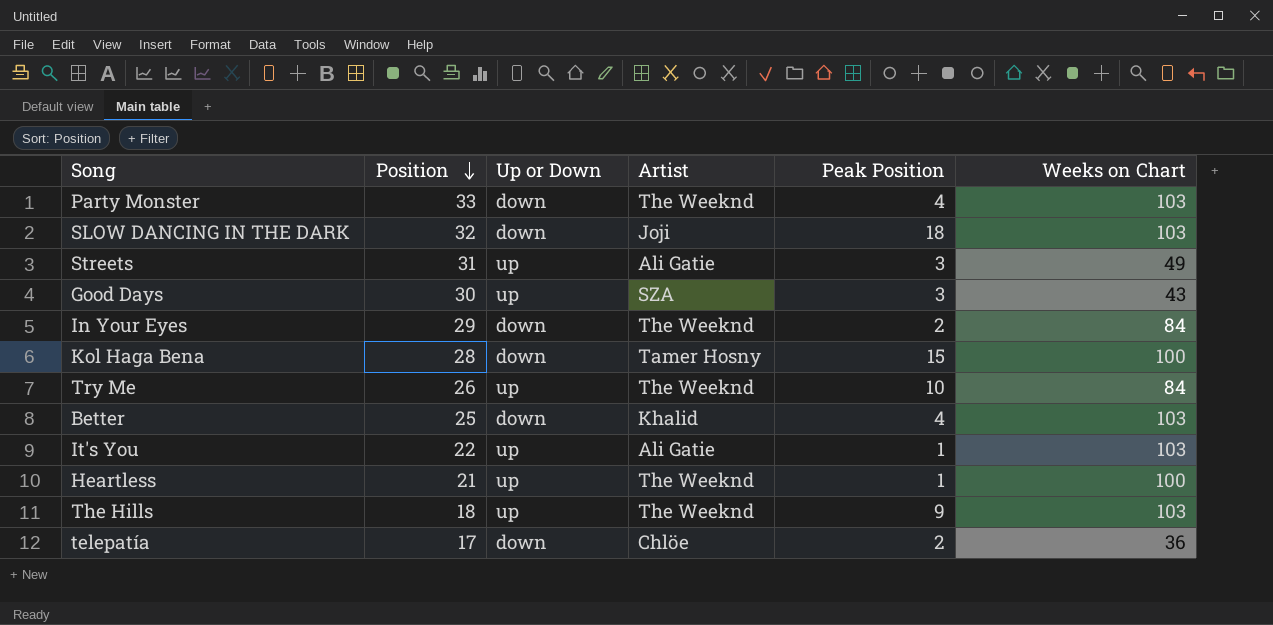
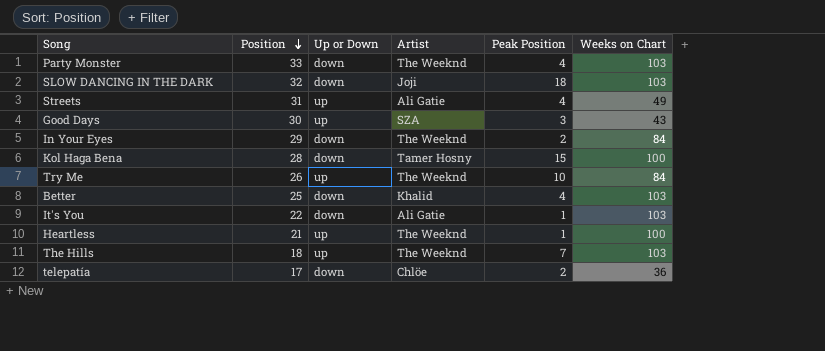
Streets | Peak Position: 3 -> 4
It's You | Up or Down: up -> down
The Hills | Peak Position: 9 -> 7

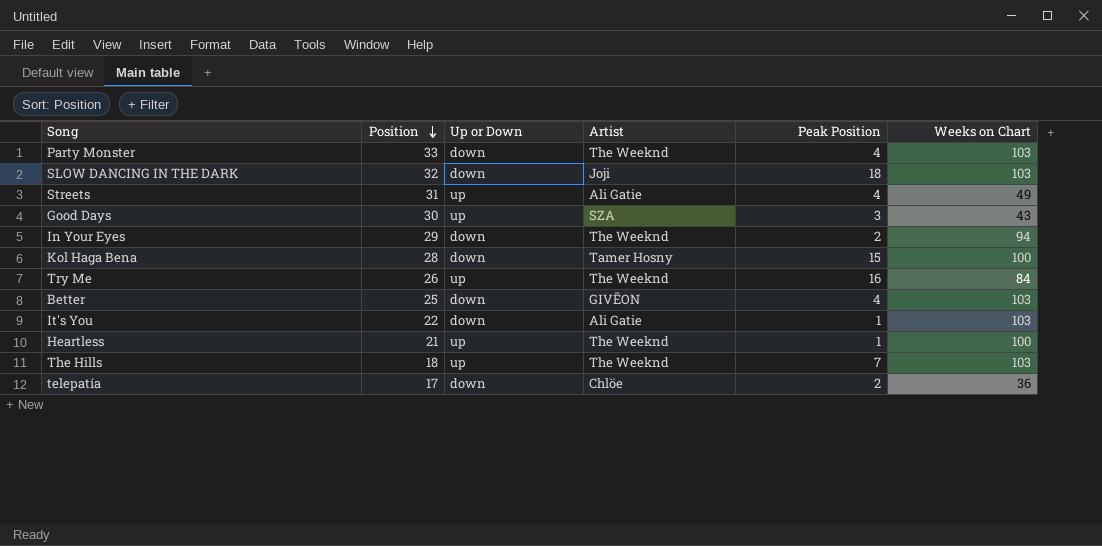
In Your Eyes | Weeks on Chart: 84 -> 94
Try Me | Peak Position: 10 -> 16
Better | Artist: Khalid -> GIVĒON

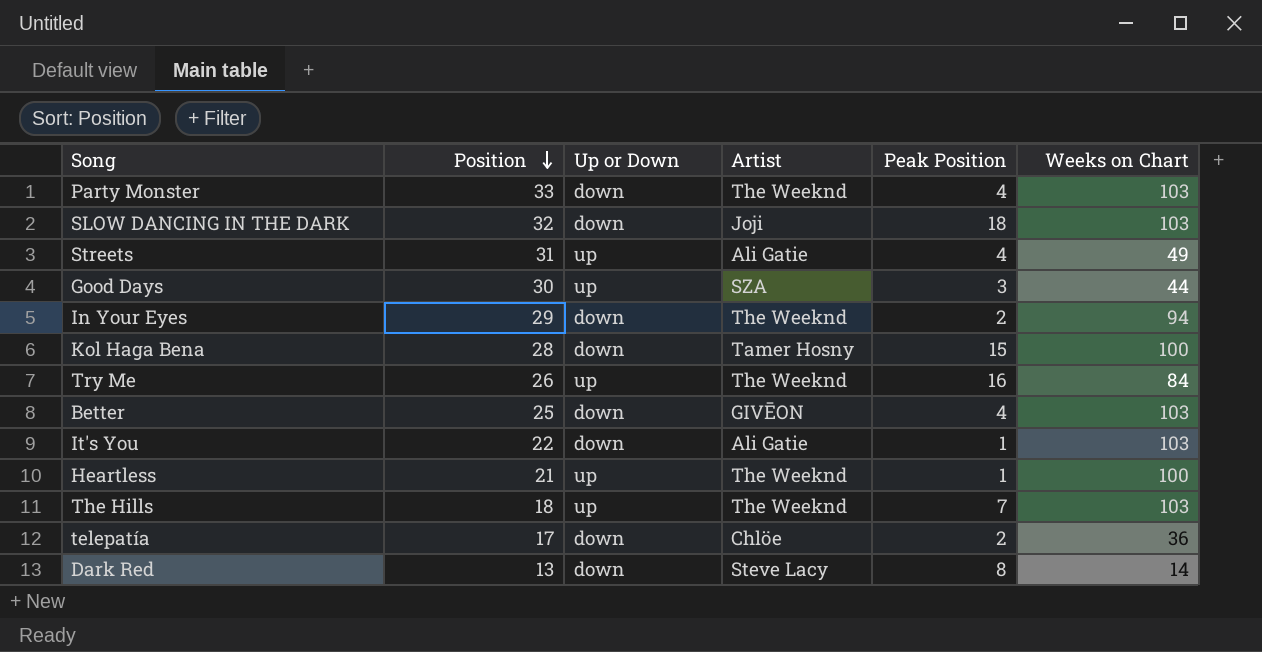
Good Days | Weeks on Chart: 43 -> 44
row Dark Red: none -> 13 | down | Steve Lacy | 8 | 14

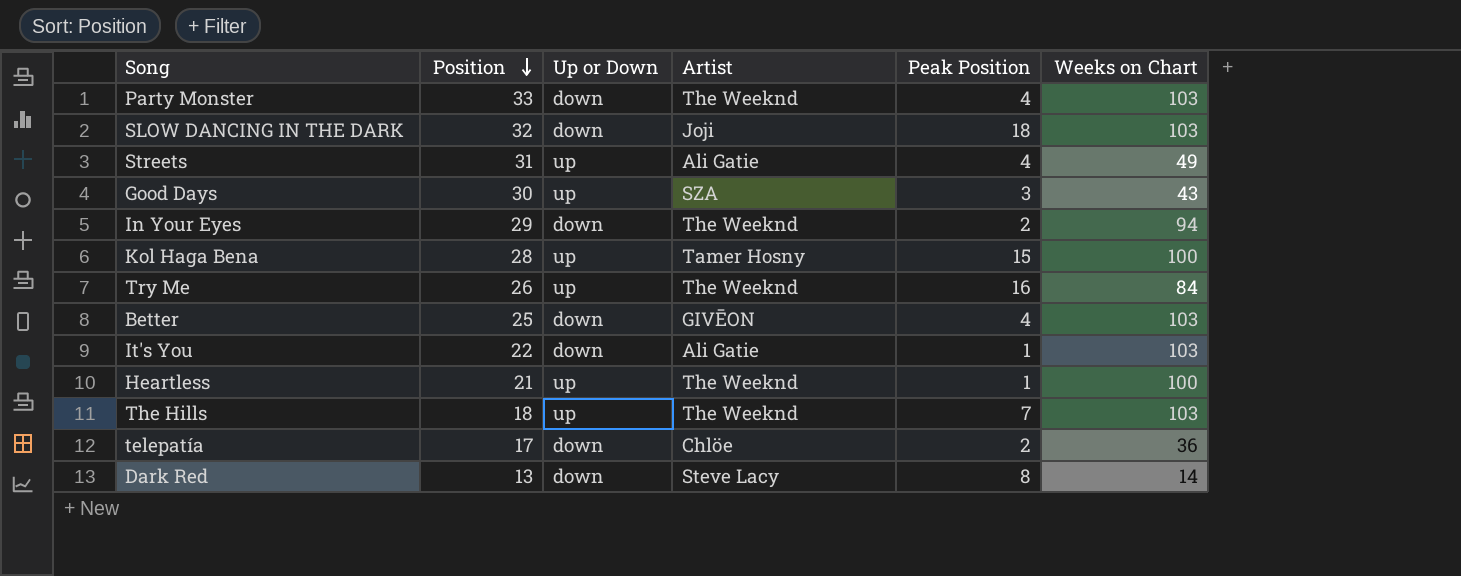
Good Days | Weeks on Chart: 44 -> 43
Kol Haga Bena | Up or Down: down -> up

